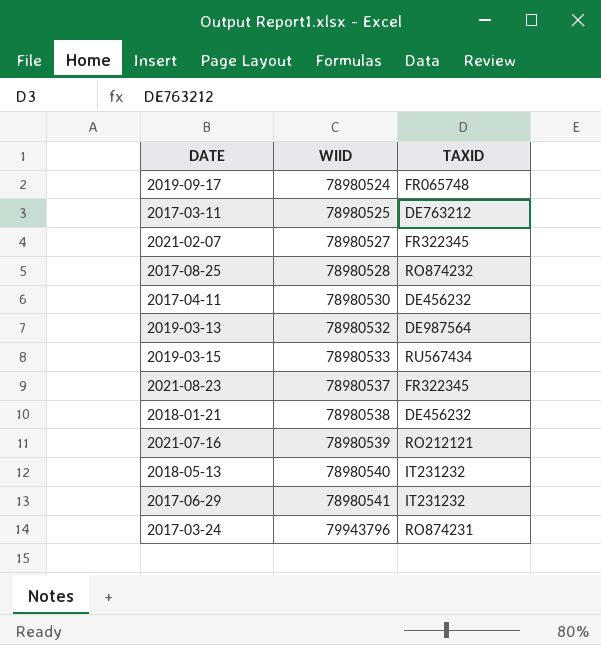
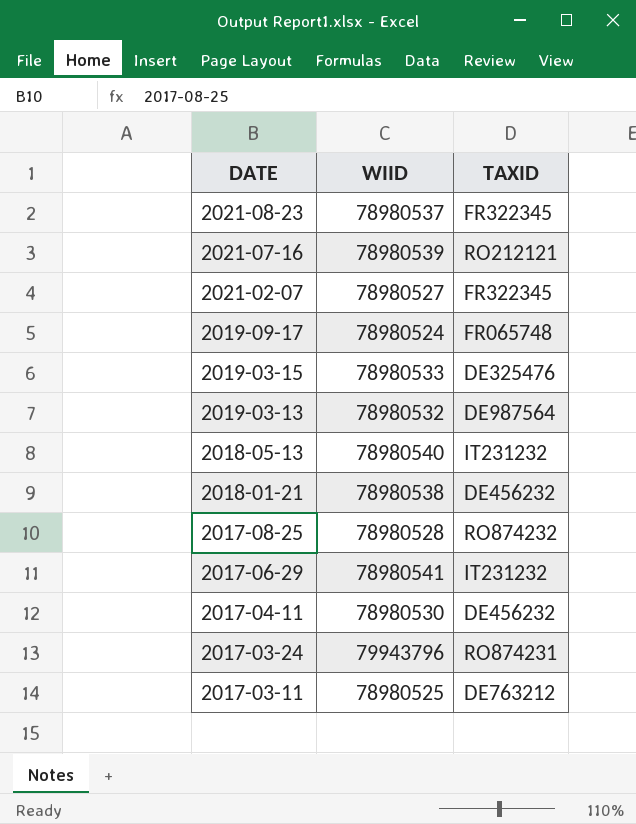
row order: WIID ascending -> DATE descending
2019-03-15 | TAXID: RU567434 -> DE325476

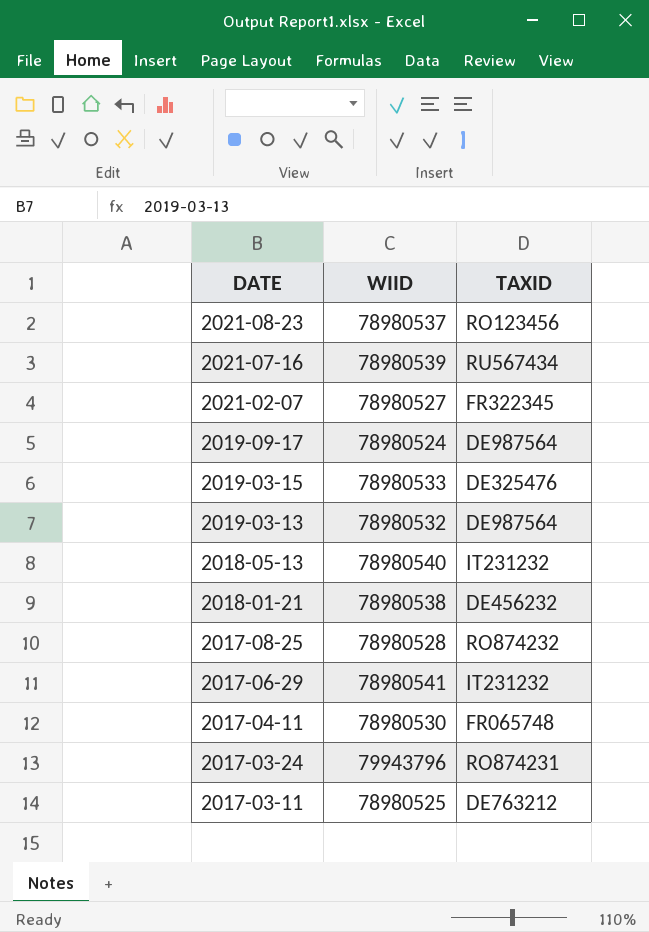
2021-08-23 | TAXID: FR322345 -> RO123456
2021-07-16 | TAXID: RO212121 -> RU567434
2019-09-17 | TAXID: FR065748 -> DE987564
2017-04-11 | TAXID: DE456232 -> FR065748

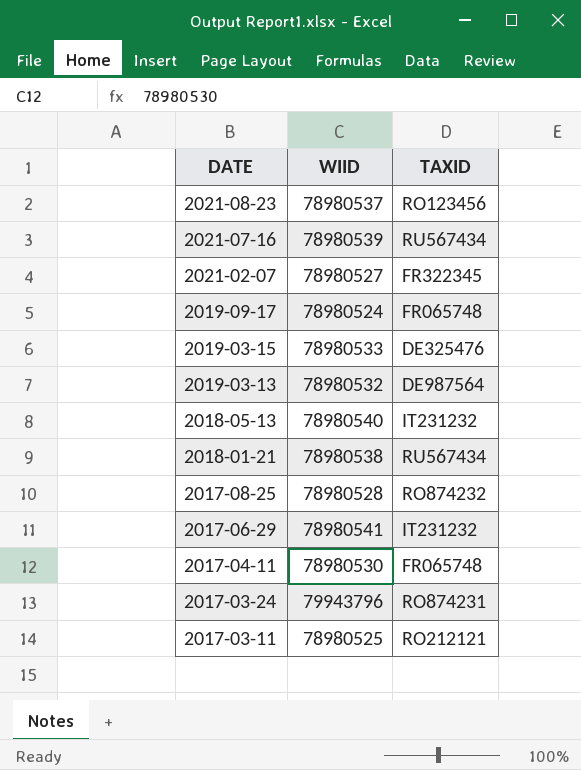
2019-09-17 | TAXID: DE987564 -> FR065748
2018-01-21 | TAXID: DE456232 -> RU567434
2017-03-11 | TAXID: DE763212 -> RO212121

